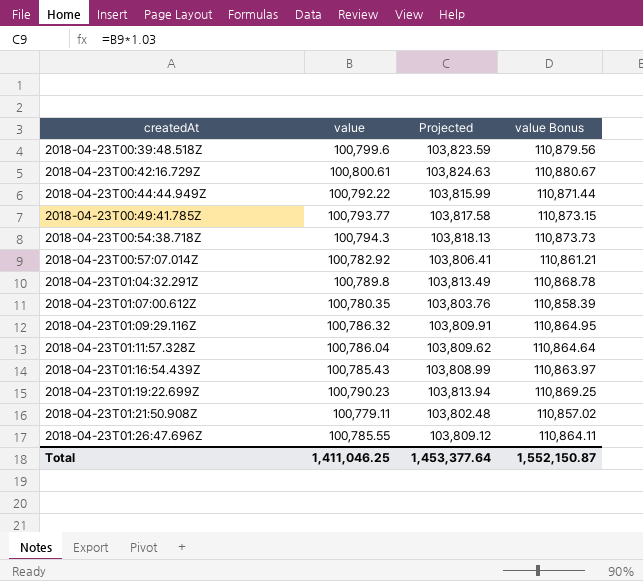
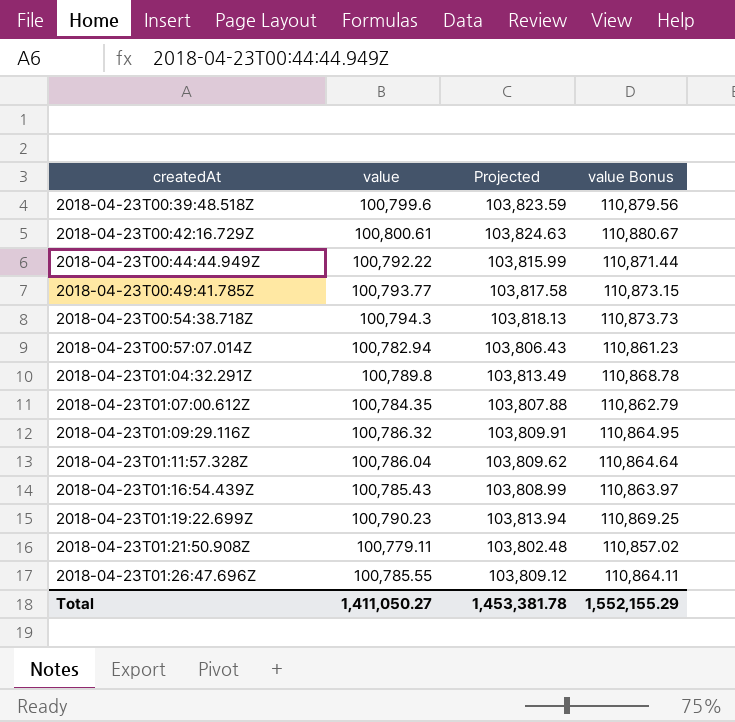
2018-04-23T00:57:07.014Z | value: 100,782.92 -> 100,782.94
2018-04-23T00:57:07.014Z | Projected: 103,806.41 -> 103,806.43
2018-04-23T00:57:07.014Z | value Bonus: 110,861.21 -> 110,861.23
2018-04-23T01:07:00.612Z | value: 100,780.35 -> 100,784.35
2018-04-23T01:07:00.612Z | Projected: 103,803.76 -> 103,807.88
2018-04-23T01:07:00.612Z | value Bonus: 110,858.39 -> 110,862.79
Total | value: 1,411,046.25 -> 1,411,050.27
Total | Projected: 1,453,377.64 -> 1,453,381.78
Total | value Bonus: 1,552,150.87 -> 1,552,155.29

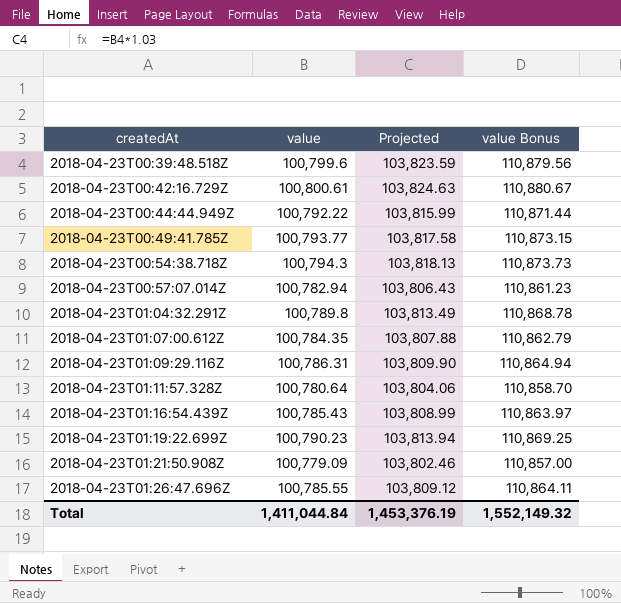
2018-04-23T01:09:29.116Z | value: 100,786.32 -> 100,786.31
2018-04-23T01:09:29.116Z | Projected: 103,809.91 -> 103,809.90
2018-04-23T01:09:29.116Z | value Bonus: 110,864.95 -> 110,864.94
2018-04-23T01:11:57.328Z | value: 100,786.04 -> 100,780.64
2018-04-23T01:11:57.328Z | Projected: 103,809.62 -> 103,804.06
2018-04-23T01:11:57.328Z | value Bonus: 110,864.64 -> 110,858.70
2018-04-23T01:21:50.908Z | value: 100,779.11 -> 100,779.09
2018-04-23T01:21:50.908Z | Projected: 103,802.48 -> 103,802.46
2018-04-23T01:21:50.908Z | value Bonus: 110,857.02 -> 110,857.00
Total | value: 1,411,050.27 -> 1,411,044.84
Total | Projected: 1,453,381.78 -> 1,453,376.19
Total | value Bonus: 1,552,155.29 -> 1,552,149.32

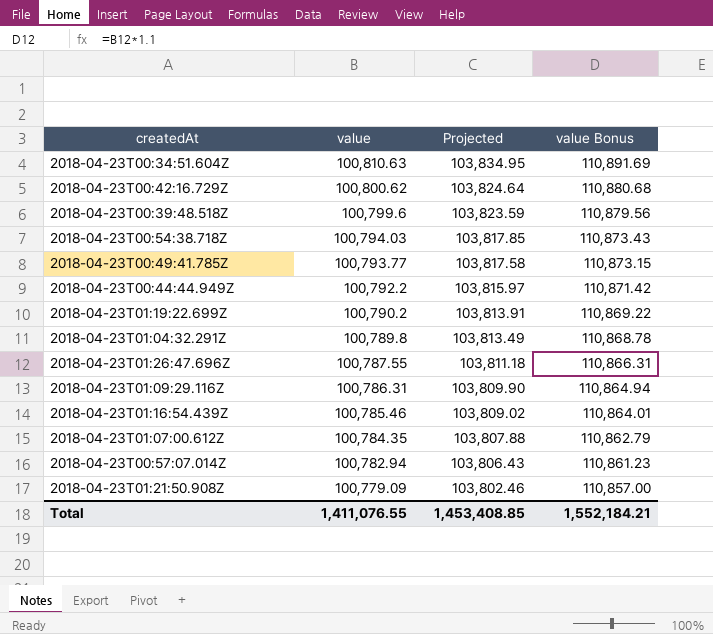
row order: createdAt ascending -> value descending
row 2018-04-23T01:11:57.328Z: 100,780.64 | 103,804.06 | 110,858.70 -> none
row 2018-04-23T00:34:51.604Z: none -> 100,810.63 | 103,834.95 | 110,891.69
2018-04-23T00:42:16.729Z | value: 100,800.61 -> 100,800.62
2018-04-23T00:42:16.729Z | Projected: 103,824.63 -> 103,824.64
2018-04-23T00:42:16.729Z | value Bonus: 110,880.67 -> 110,880.68
2018-04-23T00:54:38.718Z | value: 100,794.3 -> 100,794.03
2018-04-23T00:54:38.718Z | Projected: 103,818.13 -> 103,817.85
2018-04-23T00:54:38.718Z | value Bonus: 110,873.73 -> 110,873.43
2018-04-23T00:44:44.949Z | value: 100,792.22 -> 100,792.2
2018-04-23T00:44:44.949Z | Projected: 103,815.99 -> 103,815.97
2018-04-23T00:44:44.949Z | value Bonus: 110,871.44 -> 110,871.42
2018-04-23T01:19:22.699Z | value: 100,790.23 -> 100,790.2
2018-04-23T01:19:22.699Z | Projected: 103,813.94 -> 103,813.91
2018-04-23T01:19:22.699Z | value Bonus: 110,869.25 -> 110,869.22
2018-04-23T01:26:47.696Z | value: 100,785.55 -> 100,787.55
2018-04-23T01:26:47.696Z | Projected: 103,809.12 -> 103,811.18
2018-04-23T01:26:47.696Z | value Bonus: 110,864.11 -> 110,866.31
2018-04-23T01:16:54.439Z | value: 100,785.43 -> 100,785.46
2018-04-23T01:16:54.439Z | Projected: 103,808.99 -> 103,809.02
2018-04-23T01:16:54.439Z | value Bonus: 110,863.97 -> 110,864.01
Total | value: 1,411,044.84 -> 1,411,076.55
Total | Projected: 1,453,376.19 -> 1,453,408.85
Total | value Bonus: 1,552,149.32 -> 1,552,184.21

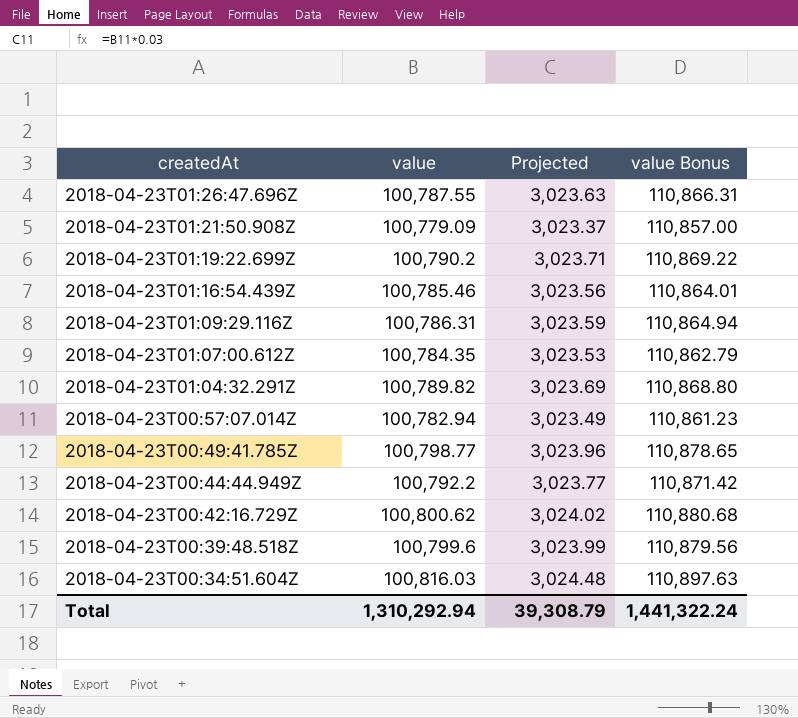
row order: value descending -> createdAt descending
column Projected | formula: [value] * 1.03 -> [value] * 0.03
row 2018-04-23T00:54:38.718Z: 100,794.03 | 103,817.85 | 110,873.43 -> none
2018-04-23T01:04:32.291Z | value: 100,789.8 -> 100,789.82
2018-04-23T01:04:32.291Z | value Bonus: 110,868.78 -> 110,868.80
2018-04-23T00:49:41.785Z | value: 100,793.77 -> 100,798.77
2018-04-23T00:49:41.785Z | value Bonus: 110,873.15 -> 110,878.65
2018-04-23T00:34:51.604Z | value: 100,810.63 -> 100,816.03
2018-04-23T00:34:51.604Z | value Bonus: 110,891.69 -> 110,897.63
Total | value: 1,411,076.55 -> 1,310,292.94
Total | Projected: 1,453,408.85 -> 39,308.79
Total | value Bonus: 1,552,184.21 -> 1,441,322.24

